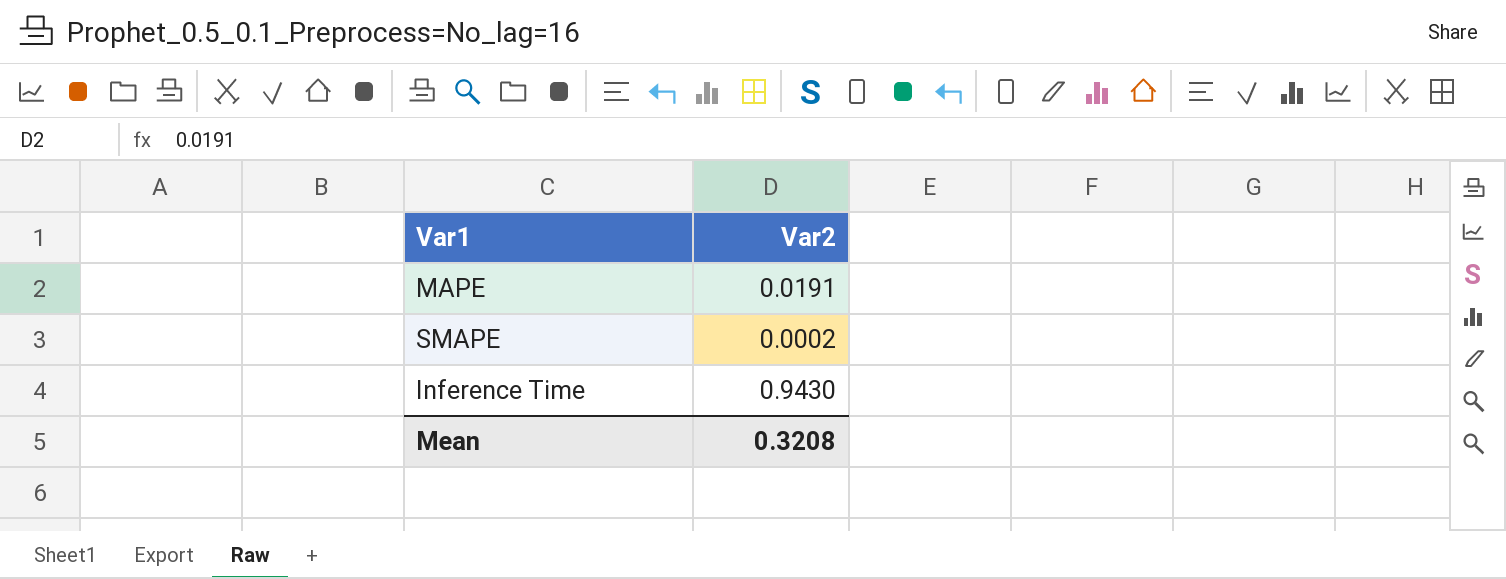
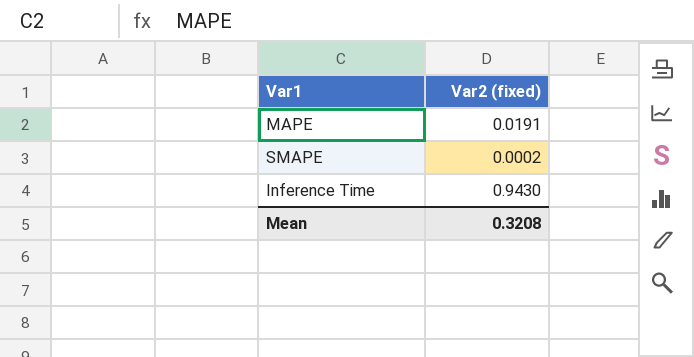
column name: Var2 -> Var2 (fixed)

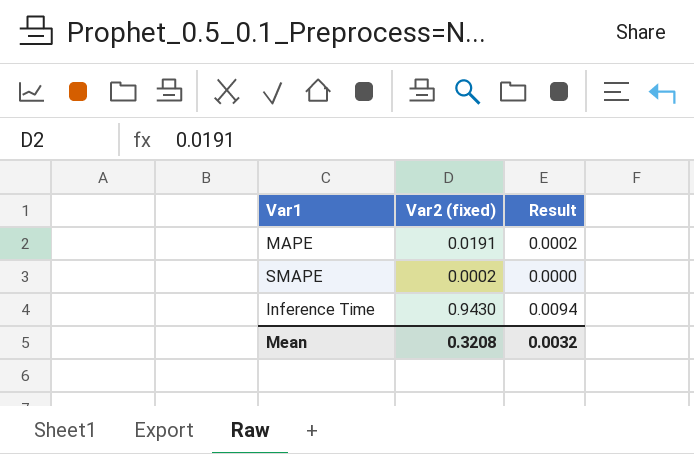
column Result | formula: none -> [Var2 (fixed)] * 0.01

